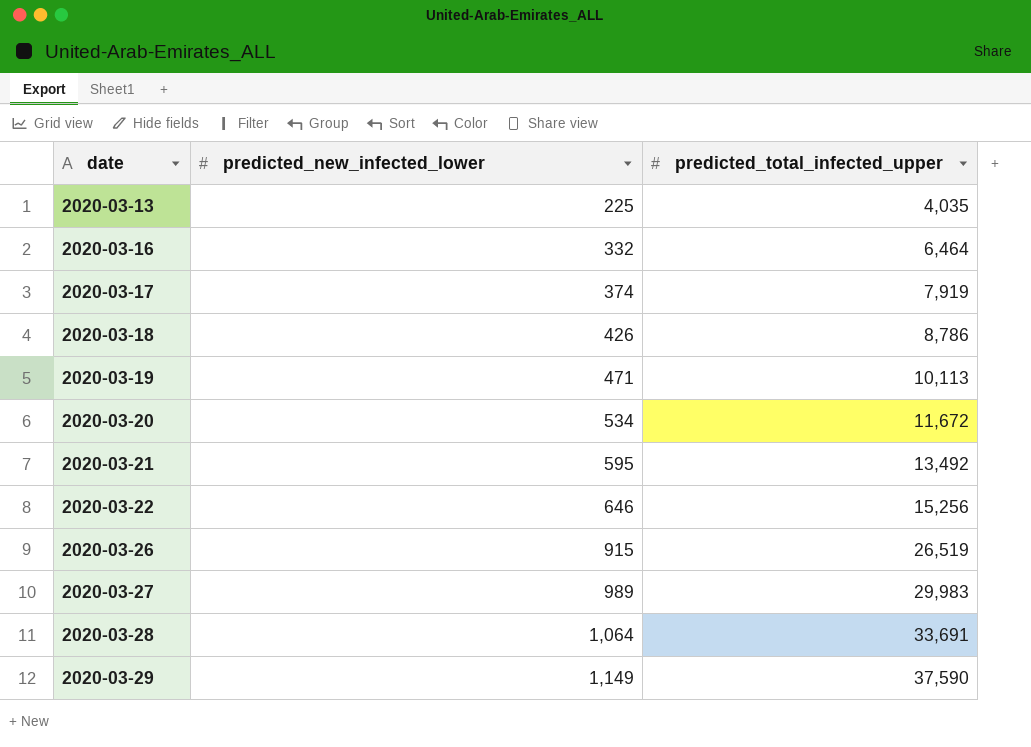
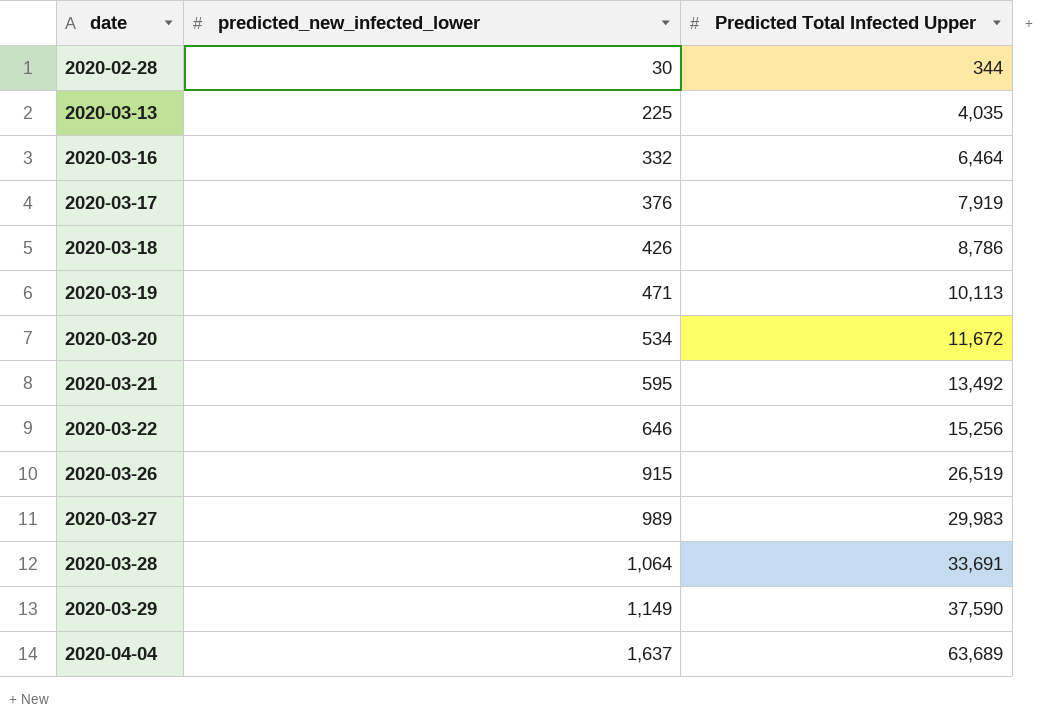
column name: predicted_total_infected_upper -> Predicted Total Infected Upper
row 2020-02-28: none -> 30 | 344
2020-03-17 | predicted_new_infected_lower: 374 -> 376
row 2020-04-04: none -> 1,637 | 63,689

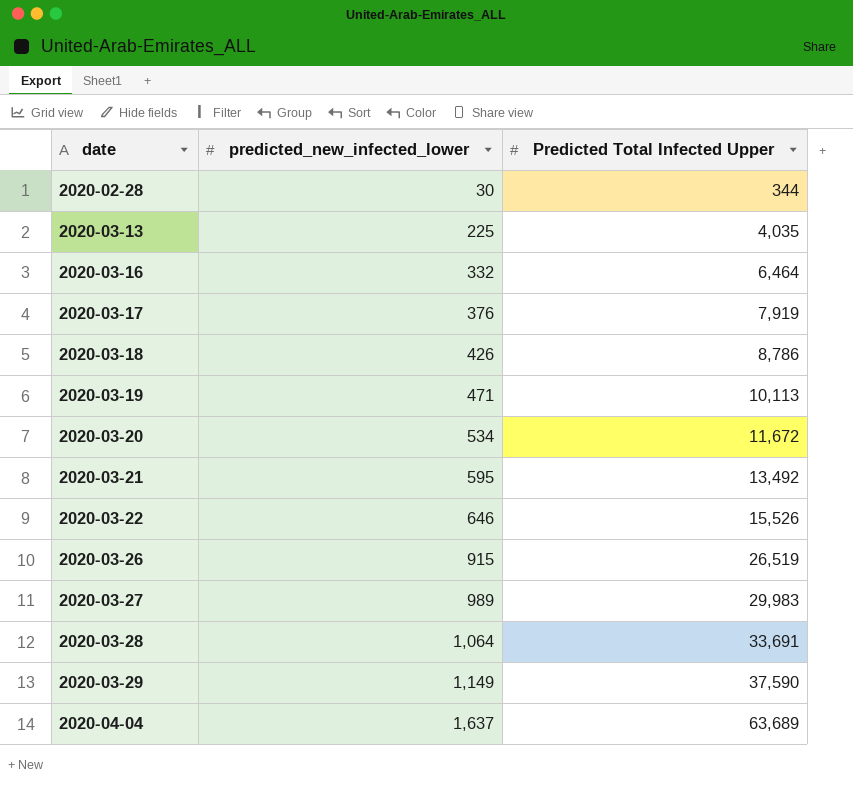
2020-03-22 | Predicted Total Infected Upper: 15,256 -> 15,526

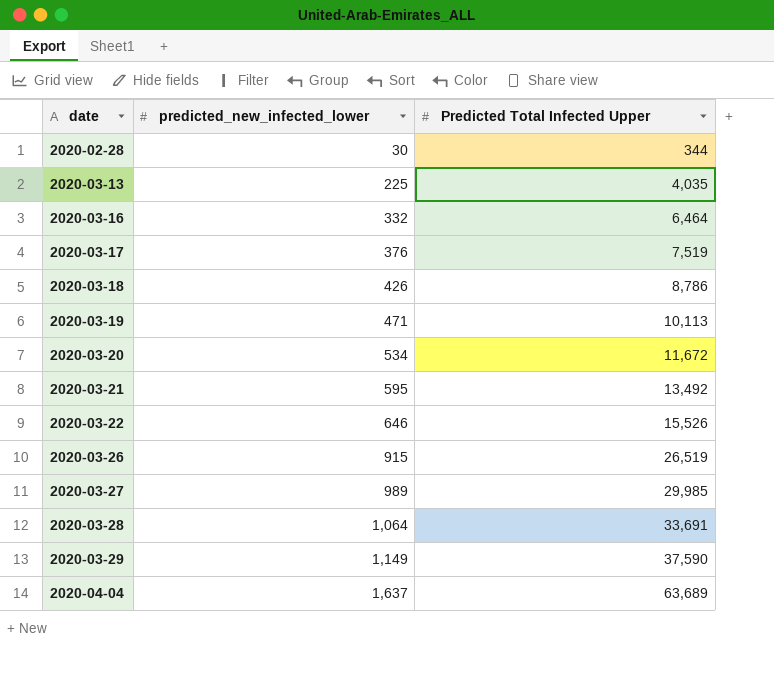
2020-03-17 | Predicted Total Infected Upper: 7,919 -> 7,519
2020-03-27 | Predicted Total Infected Upper: 29,983 -> 29,985

